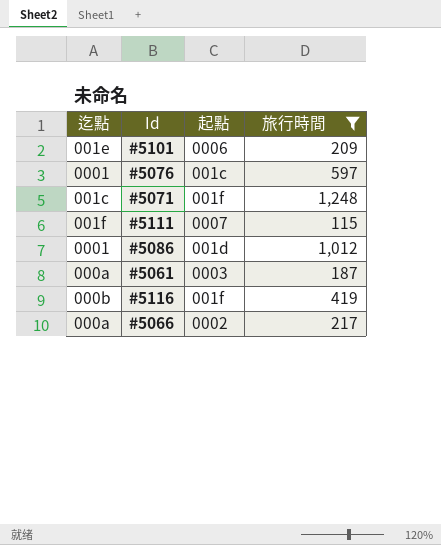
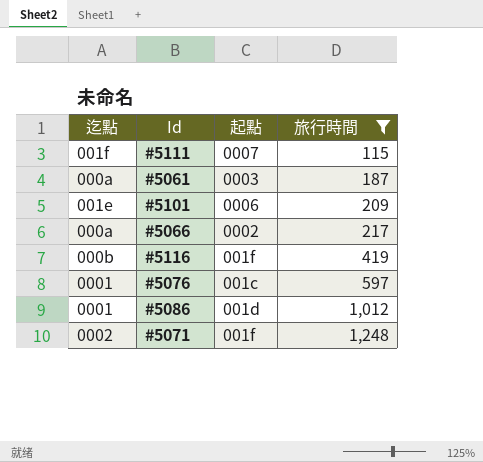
row order: none -> 旅行時間 ascending
#5071 | 迄點: 001c -> 0002

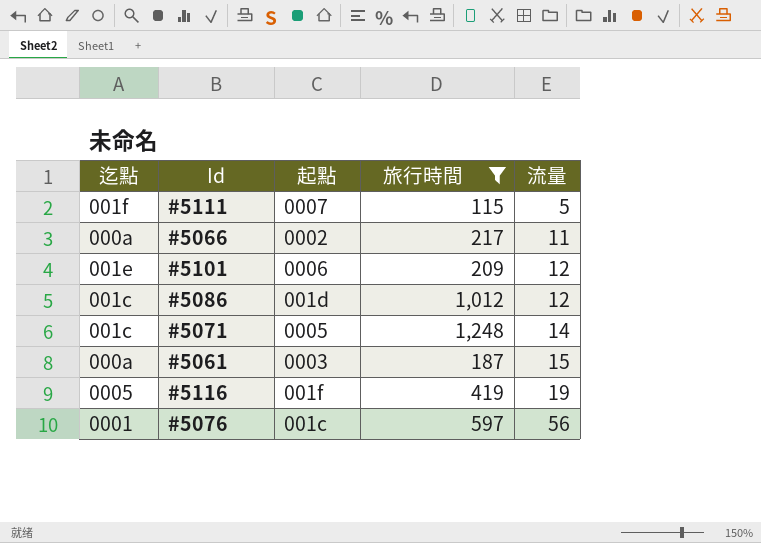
row order: 旅行時間 ascending -> 流量 ascending
column 流量 | position: none -> 5
#5086 | 迄點: 0001 -> 001c
#5071 | 迄點: 0002 -> 001c
#5071 | 起點: 001f -> 0005
#5116 | 迄點: 000b -> 0005

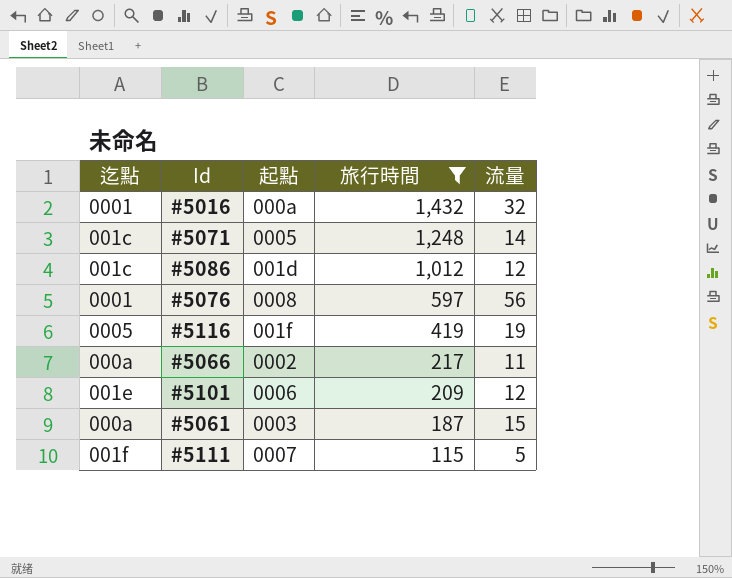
row order: 流量 ascending -> 旅行時間 descending
row #5016: none -> 0001 | 000a | 1,432 | 32
#5076 | 起點: 001c -> 0008

